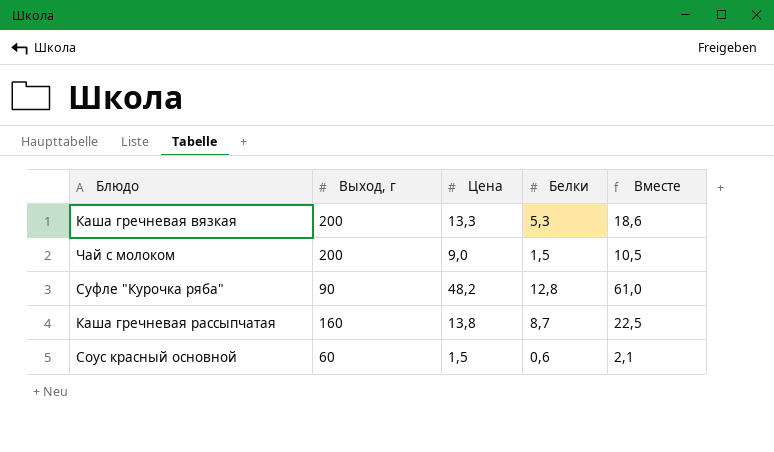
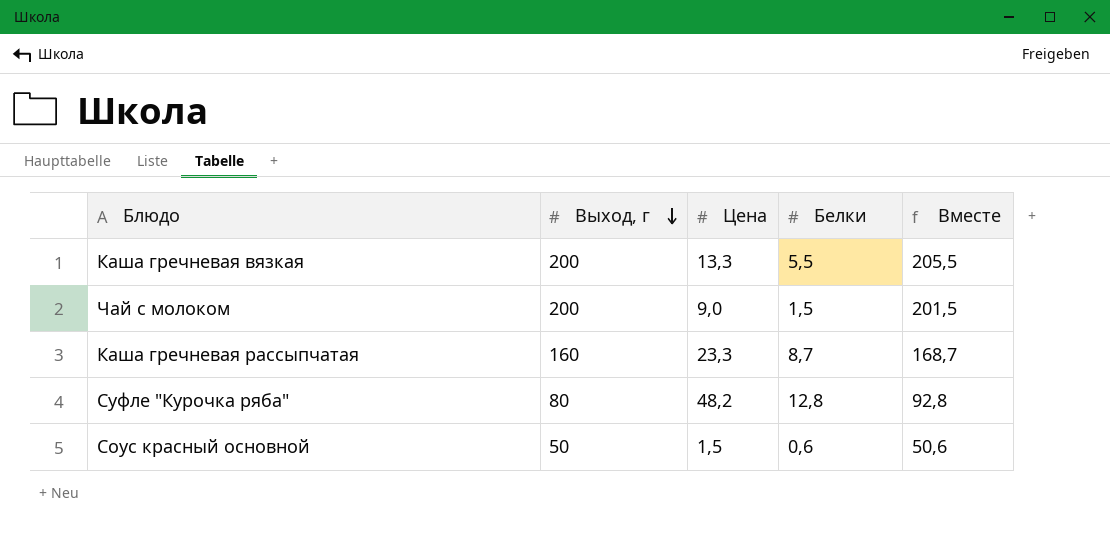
row order: none -> Выход, г descending
column Вместе | formula: [Цена] + [Белки] -> [Выход, г] + [Белки]
Каша гречневая вязкая | Белки: 5,3 -> 5,5
Каша гречневая рассыпчатая | Цена: 13,8 -> 23,3
Суфле "Курочка ряба" | Выход, г: 90 -> 80
Соус красный основной | Выход, г: 60 -> 50

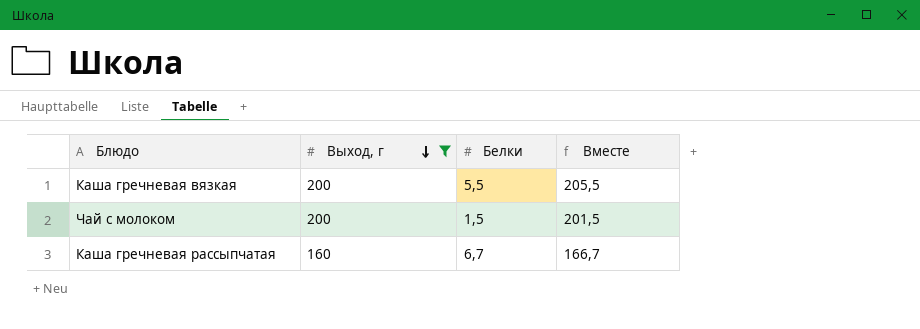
filter: none -> Выход, г >= 160
column Цена | position: 3 -> none
Каша гречневая рассыпчатая | Белки: 8,7 -> 6,7
Каша гречневая рассыпчатая | Вместе: 168,7 -> 166,7

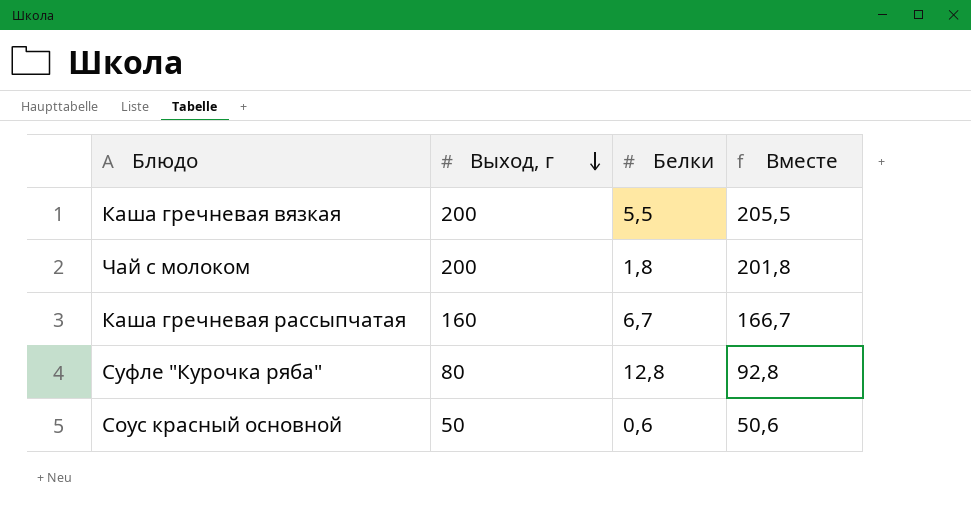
filter: Выход, г >= 160 -> none
Чай с молоком | Белки: 1,5 -> 1,8
Чай с молоком | Вместе: 201,5 -> 201,8

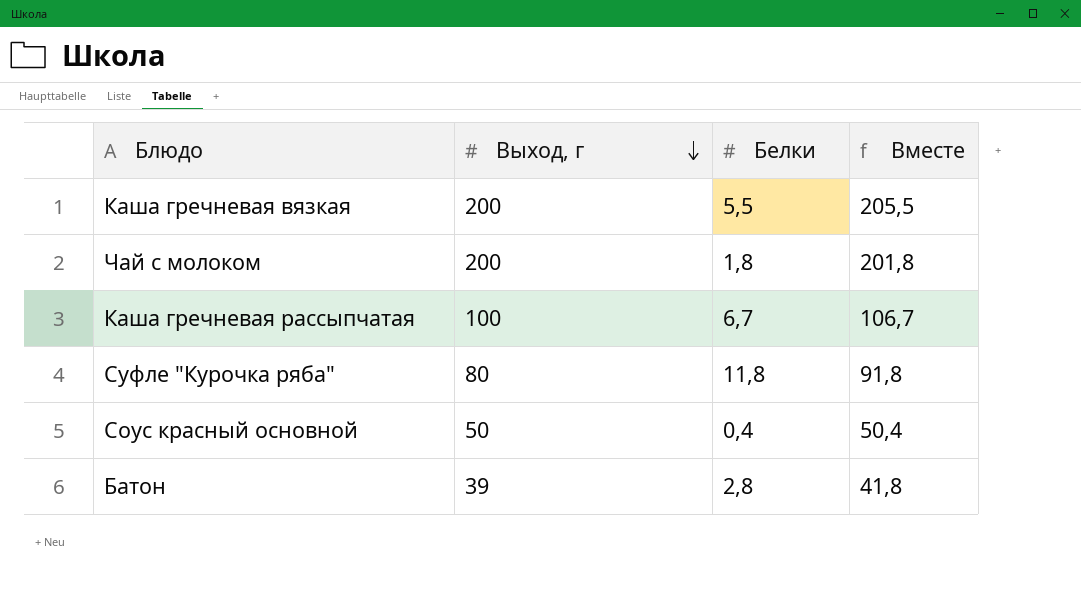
Каша гречневая рассыпчатая | Выход, г: 160 -> 100
Каша гречневая рассыпчатая | Вместе: 166,7 -> 106,7
Суфле "Курочка ряба" | Белки: 12,8 -> 11,8
Суфле "Курочка ряба" | Вместе: 92,8 -> 91,8
Соус красный основной | Белки: 0,6 -> 0,4
Соус красный основной | Вместе: 50,6 -> 50,4
row Батон: none -> 39 | 2,8 | 41,8

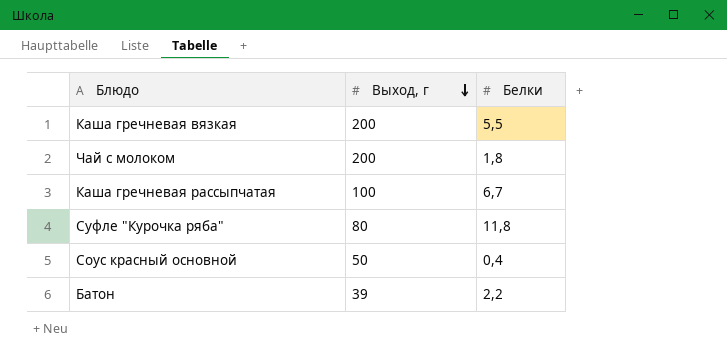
column Вместе | formula: [Выход, г] + [Белки] -> none
Батон | Белки: 2,8 -> 2,2

